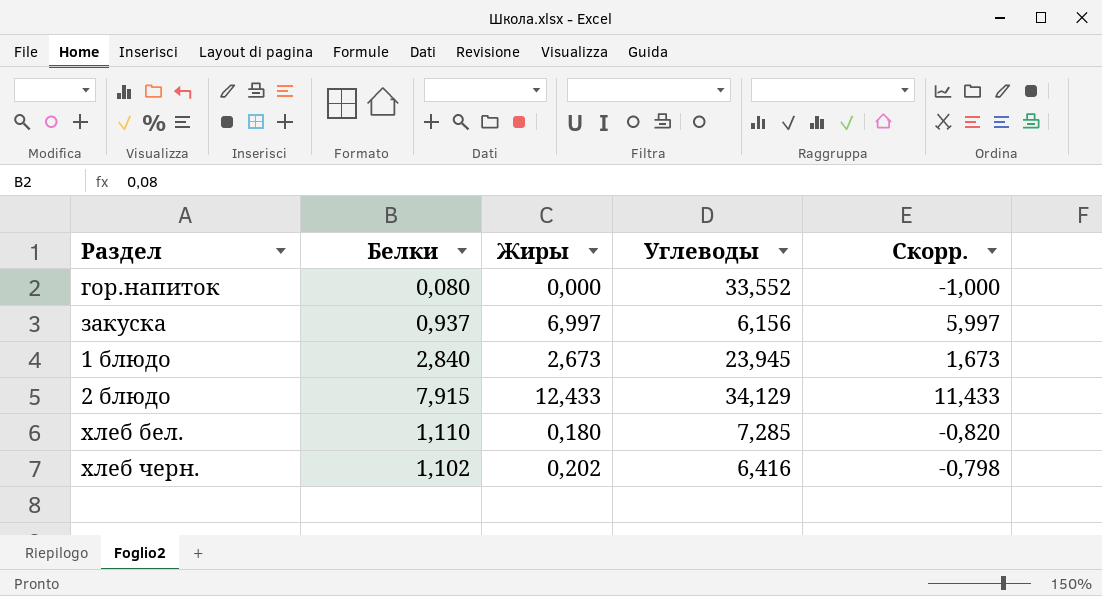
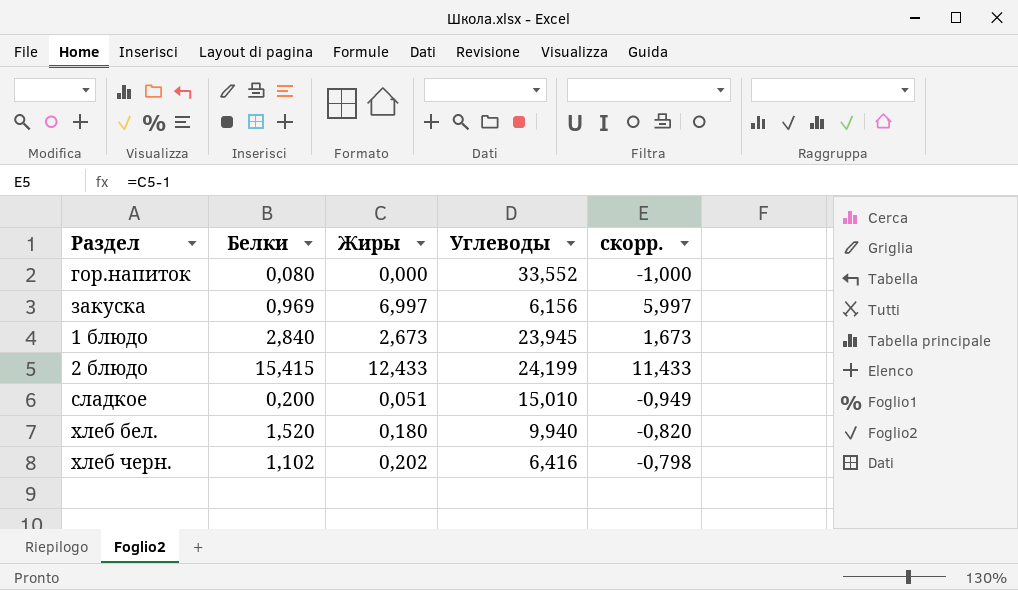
column name: Скорр. -> скорр.
закуска | Белки: 0,937 -> 0,969
2 блюдо | Белки: 7,915 -> 15,415
2 блюдо | Углеводы: 34,129 -> 24,199
row сладкое: none -> 0,200 | 0,051 | 15,010 | -0,949
хлеб бел. | Белки: 1,110 -> 1,520
хлеб бел. | Углеводы: 7,285 -> 9,940

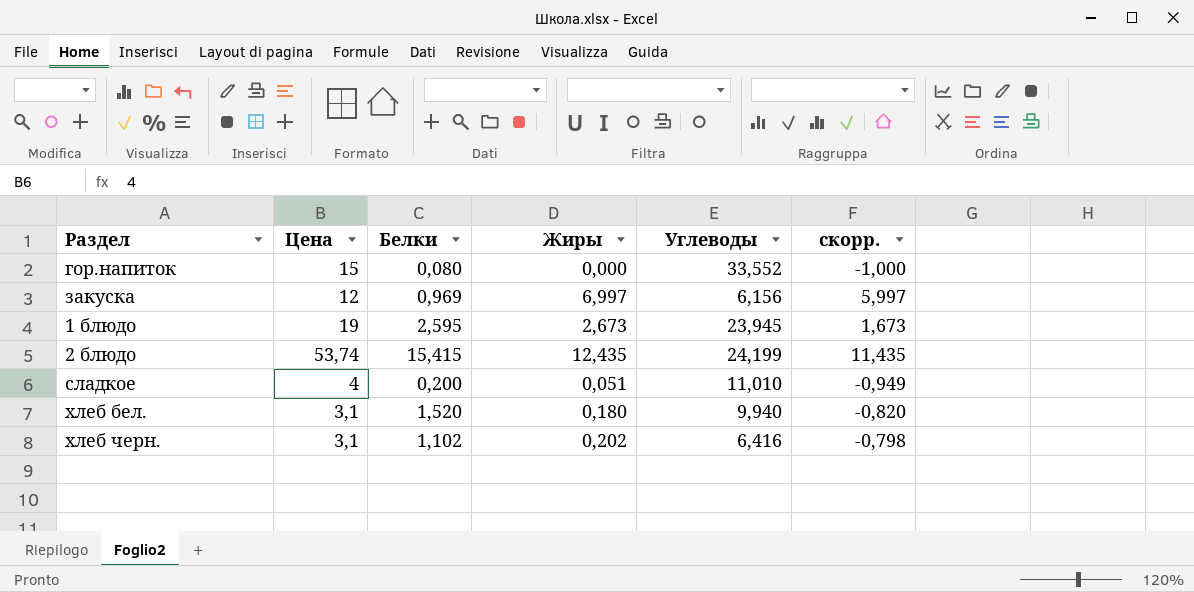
column Цена | position: none -> 2
1 блюдо | Белки: 2,840 -> 2,595
2 блюдо | Жиры: 12,433 -> 12,435
2 блюдо | скорр.: 11,433 -> 11,435
сладкое | Углеводы: 15,010 -> 11,010

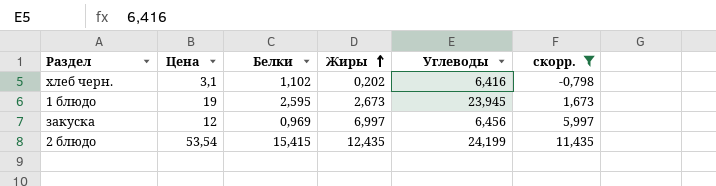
filter: none -> скорр. >= -0,798
row order: none -> Жиры ascending
закуска | Углеводы: 6,156 -> 6,456
2 блюдо | Цена: 53,74 -> 53,54

